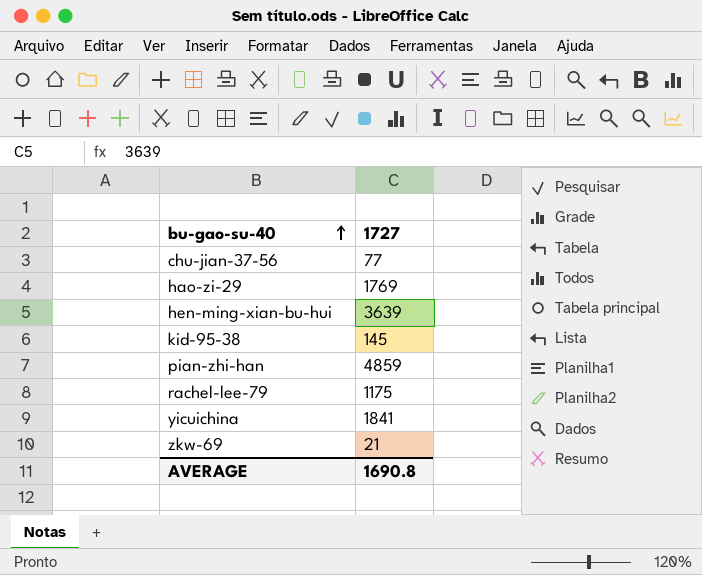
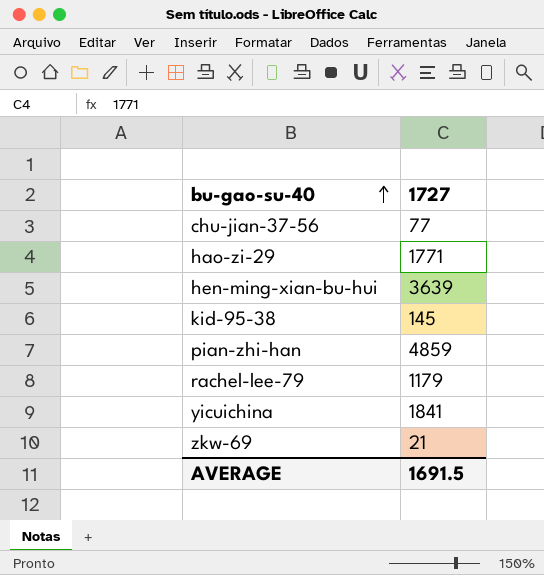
hao-zi-29 | 1727: 1769 -> 1771
rachel-lee-79 | 1727: 1175 -> 1179
AVERAGE | 1727: 1690.8 -> 1691.5

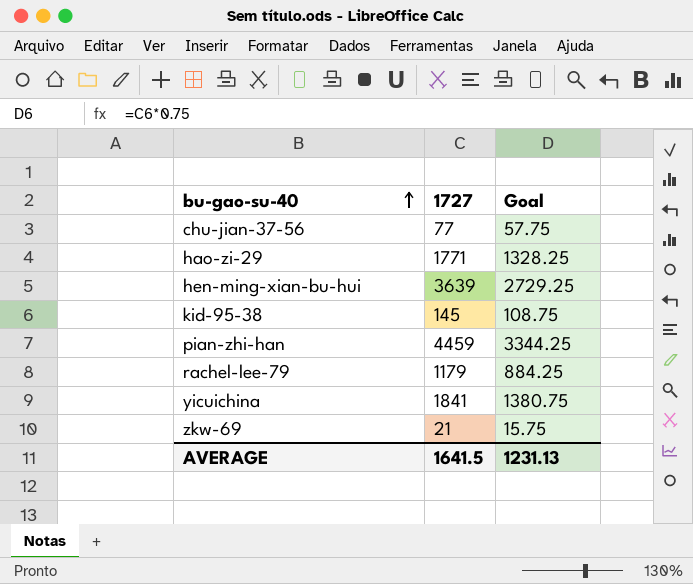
column Goal | formula: none -> [1727] * 0.75
pian-zhi-han | 1727: 4859 -> 4459
AVERAGE | 1727: 1691.5 -> 1641.5

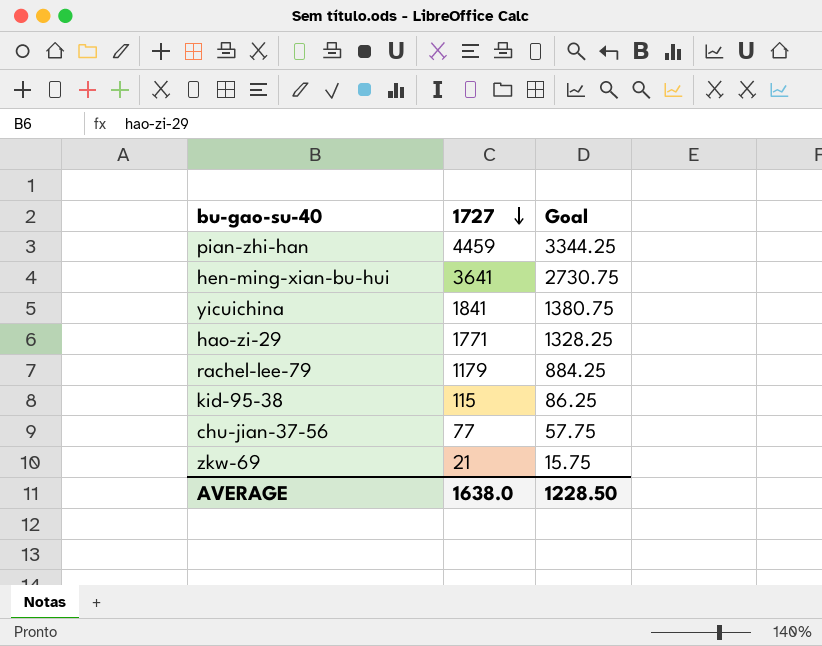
row order: bu-gao-su-40 ascending -> 1727 descending
hen-ming-xian-bu-hui | 1727: 3639 -> 3641
hen-ming-xian-bu-hui | Goal: 2729.25 -> 2730.75
kid-95-38 | 1727: 145 -> 115
kid-95-38 | Goal: 108.75 -> 86.25
AVERAGE | 1727: 1641.5 -> 1638.0
AVERAGE | Goal: 1231.13 -> 1228.50

